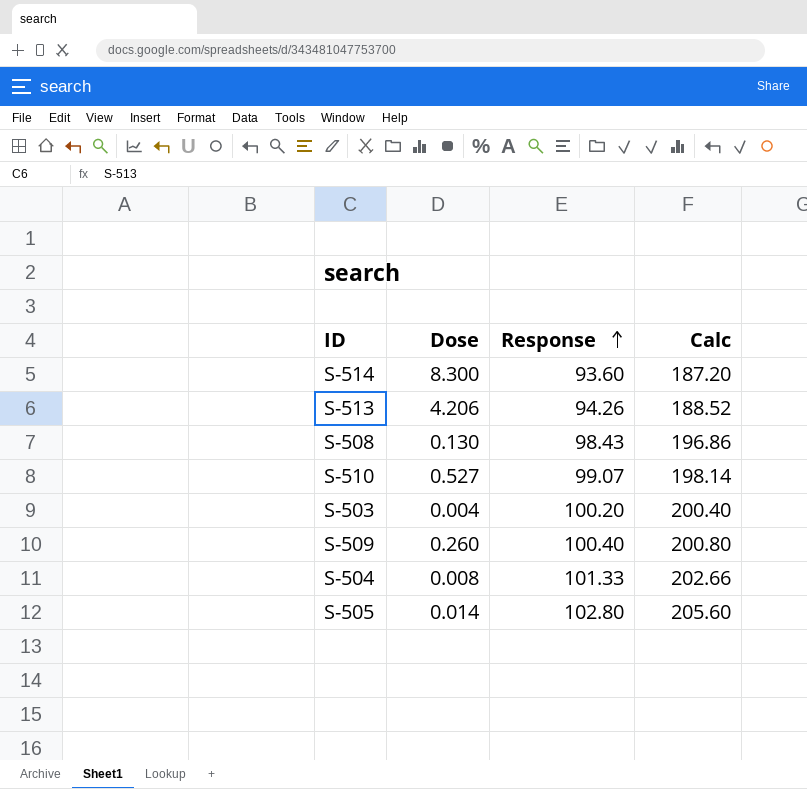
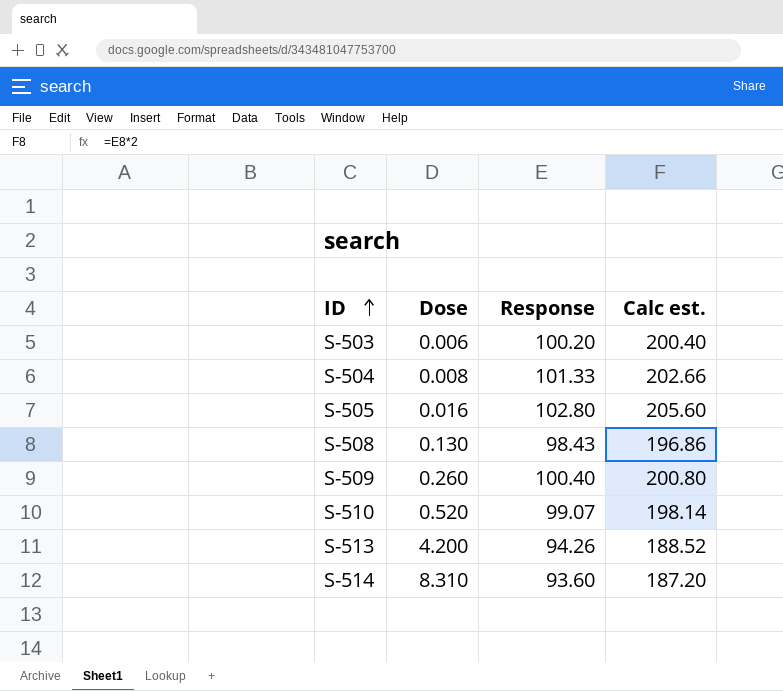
row order: Response ascending -> ID ascending
column name: Calc -> Calc est.
S-503 | Dose: 0.004 -> 0.006
S-505 | Dose: 0.014 -> 0.016
S-510 | Dose: 0.527 -> 0.520
S-513 | Dose: 4.206 -> 4.200
S-514 | Dose: 8.300 -> 8.310

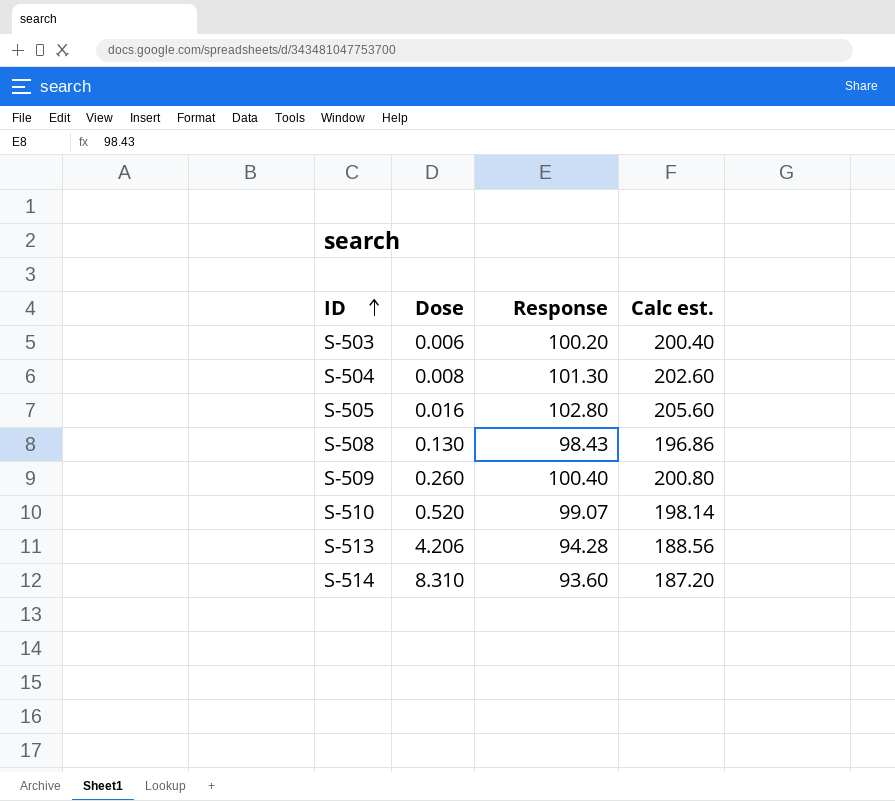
S-504 | Response: 101.33 -> 101.30
S-504 | Calc est.: 202.66 -> 202.60
S-513 | Dose: 4.200 -> 4.206
S-513 | Response: 94.26 -> 94.28
S-513 | Calc est.: 188.52 -> 188.56

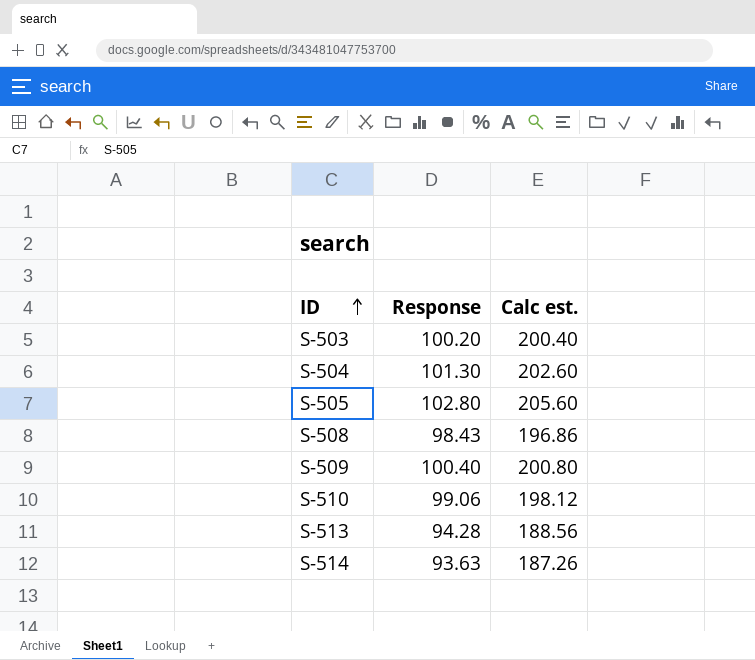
column Dose | position: 2 -> none
S-510 | Response: 99.07 -> 99.06
S-510 | Calc est.: 198.14 -> 198.12
S-514 | Response: 93.60 -> 93.63
S-514 | Calc est.: 187.20 -> 187.26

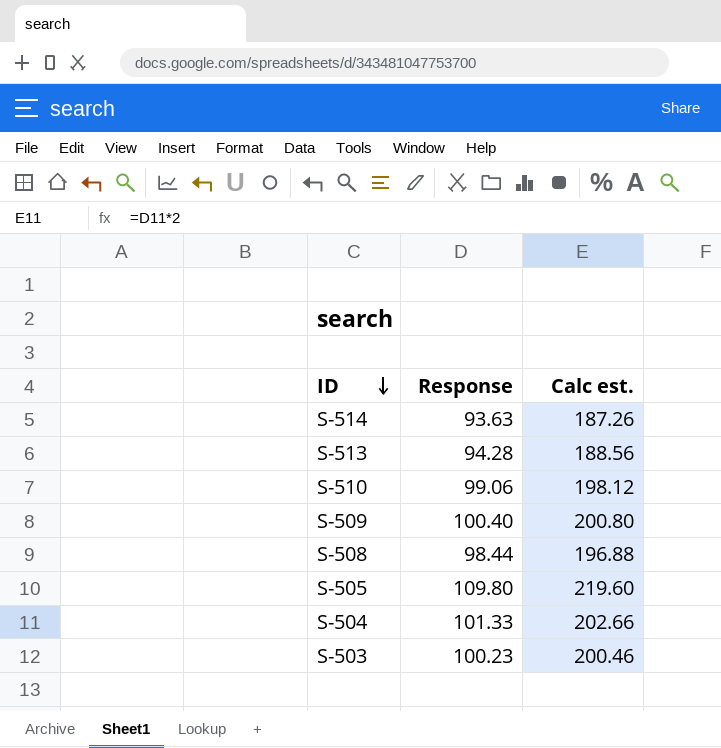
row order: ID ascending -> ID descending
S-508 | Response: 98.43 -> 98.44
S-508 | Calc est.: 196.86 -> 196.88
S-505 | Response: 102.80 -> 109.80
S-505 | Calc est.: 205.60 -> 219.60
S-504 | Response: 101.30 -> 101.33
S-504 | Calc est.: 202.60 -> 202.66
S-503 | Response: 100.20 -> 100.23
S-503 | Calc est.: 200.40 -> 200.46

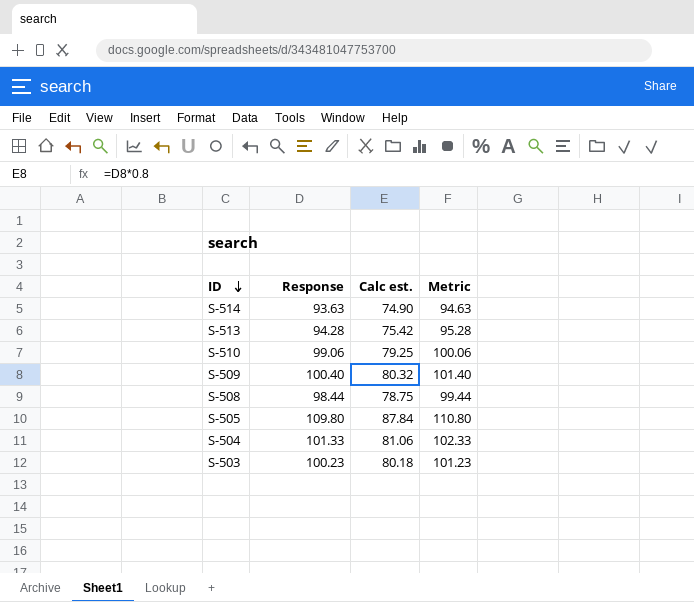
column Calc est. | formula: [Response] * 2 -> [Response] * 0.8
column Metric | formula: none -> [Response] + 1

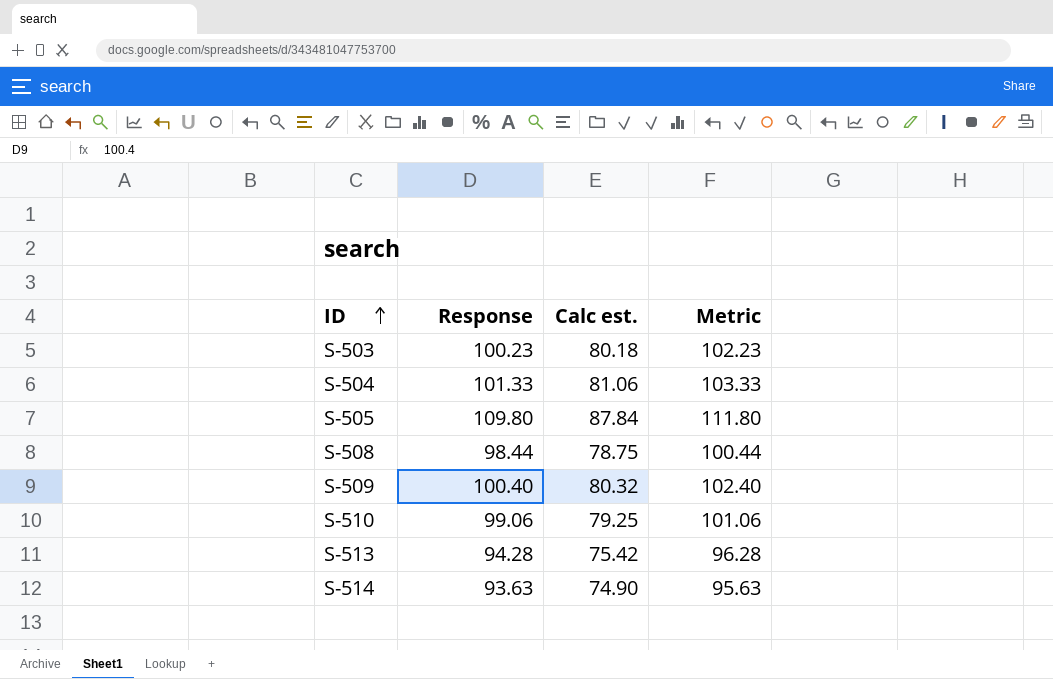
row order: ID descending -> ID ascending
column Metric | formula: [Response] + 1 -> [Response] + 2

